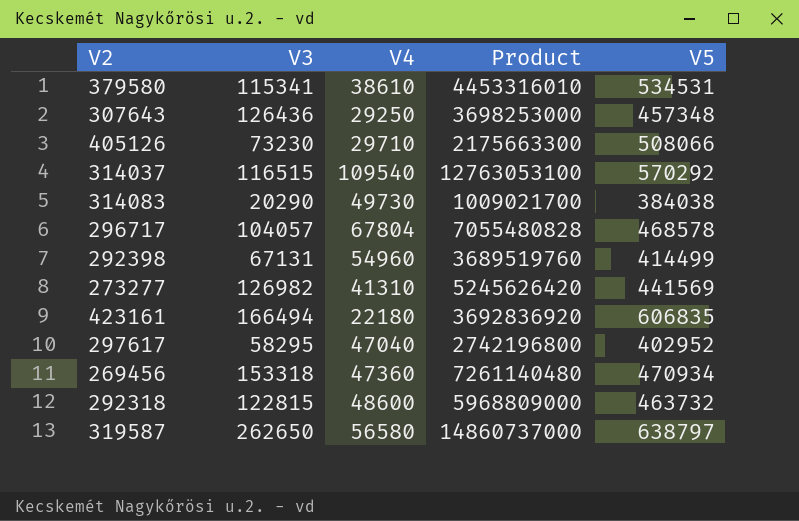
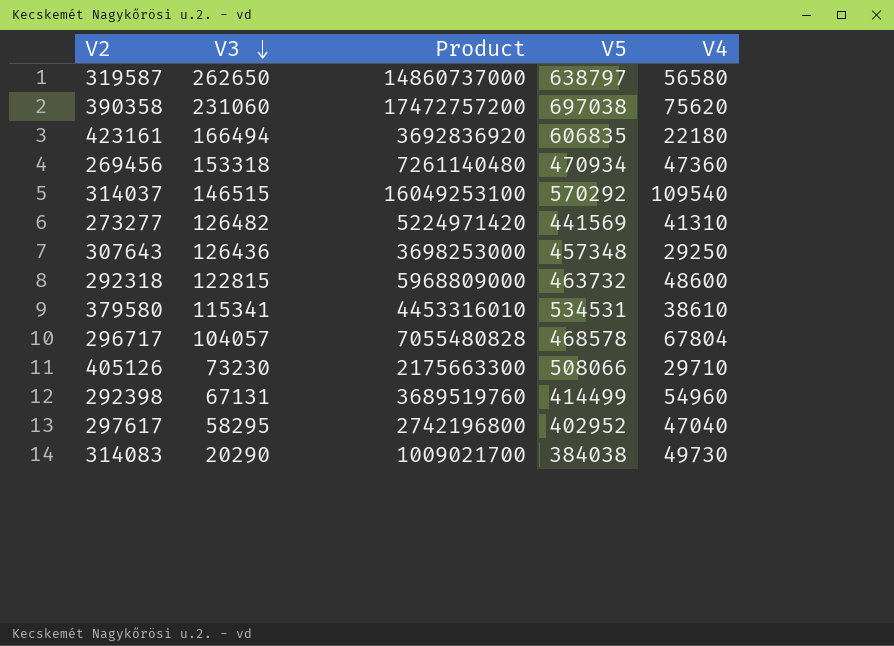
row order: none -> V3 descending
column V4 | position: 3 -> 5
row 390358: none -> 231060 | 17472757200 | 697038 | 75620
314037 | V3: 116515 -> 146515
314037 | Product: 12763053100 -> 16049253100
273277 | V3: 126982 -> 126482
273277 | Product: 5245626420 -> 5224971420

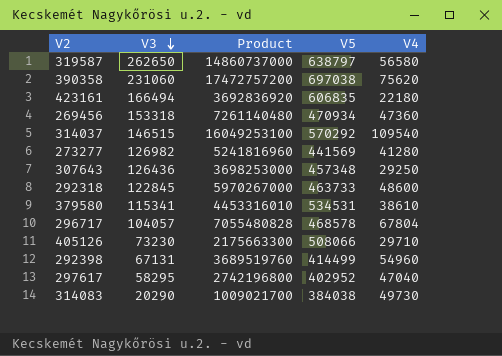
273277 | V3: 126482 -> 126982
273277 | Product: 5224971420 -> 5241816960
273277 | V4: 41310 -> 41280
292318 | V3: 122815 -> 122845
292318 | Product: 5968809000 -> 5970267000
292318 | V5: 463732 -> 463733

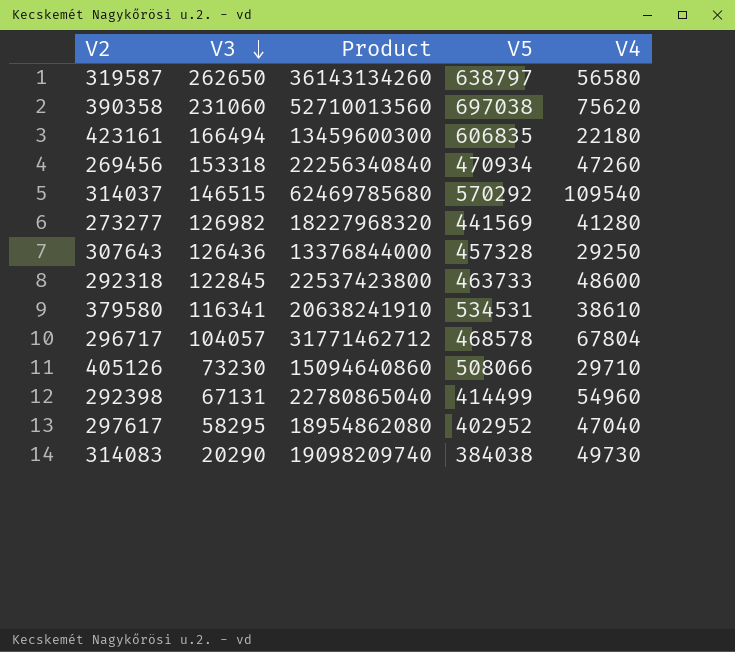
column Product | formula: [V3] * [V4] -> [V5] * [V4]
269456 | V4: 47360 -> 47260
307643 | V5: 457348 -> 457328
379580 | V3: 115341 -> 116341

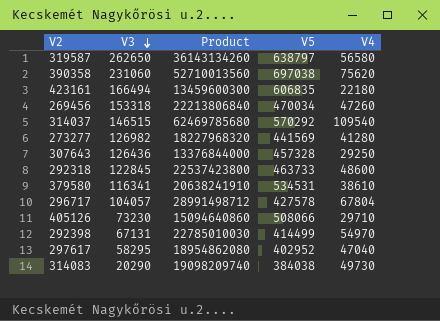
269456 | Product: 22256340840 -> 22213806840
269456 | V5: 470934 -> 470034
296717 | Product: 31771462712 -> 28991498712
296717 | V5: 468578 -> 427578
292398 | Product: 22780865040 -> 22785010030
292398 | V4: 54960 -> 54970

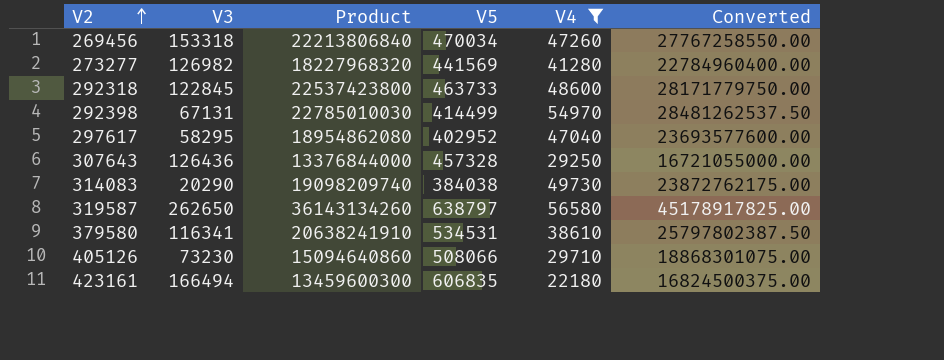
filter: none -> V4 <= 56580
row order: V3 descending -> V2 ascending
column Converted | formula: none -> [Product] * 1.25

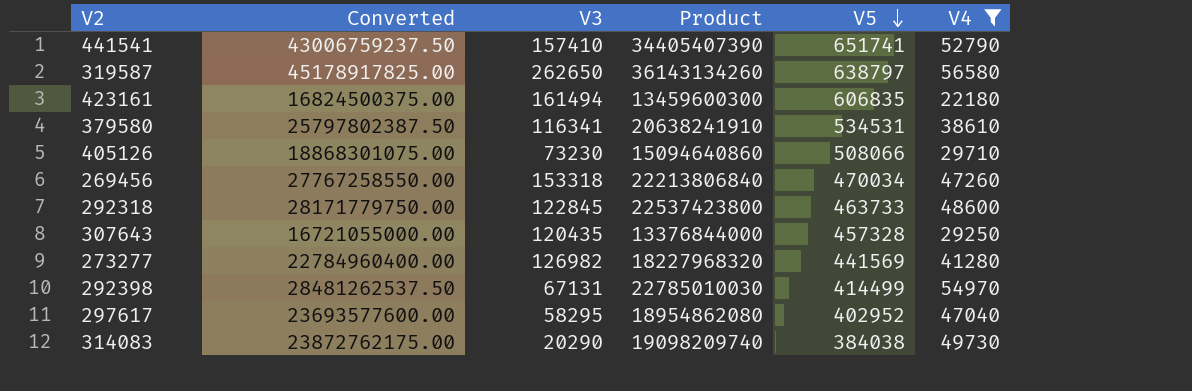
row order: V2 ascending -> V5 descending
column Converted | position: 6 -> 2
row 441541: none -> 43006759237.50 | 157410 | 34405407390 | 651741 | 52790
423161 | V3: 166494 -> 161494
307643 | V3: 126436 -> 120435

